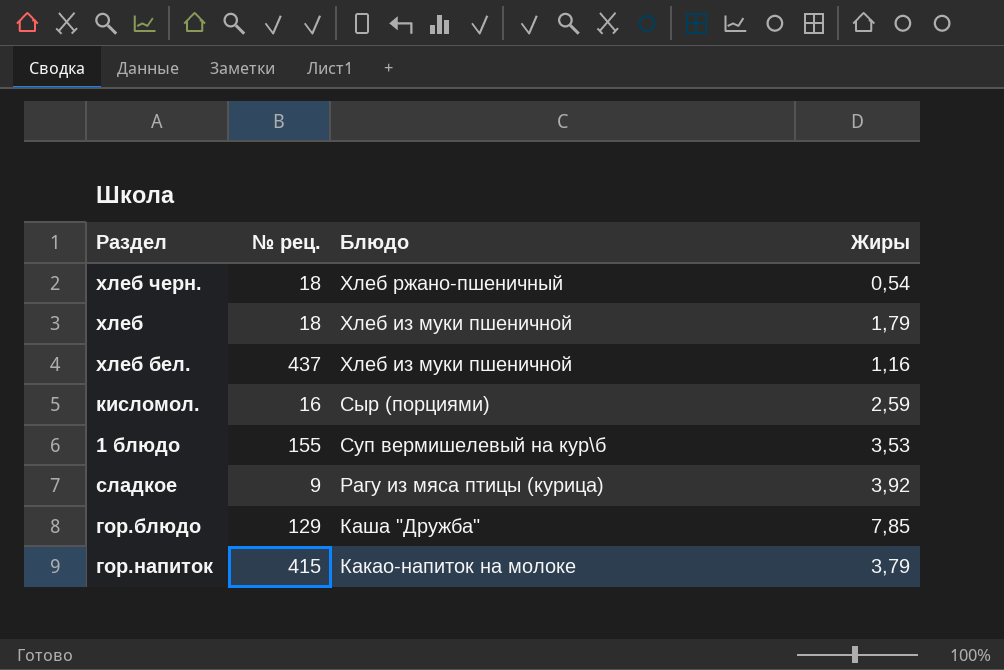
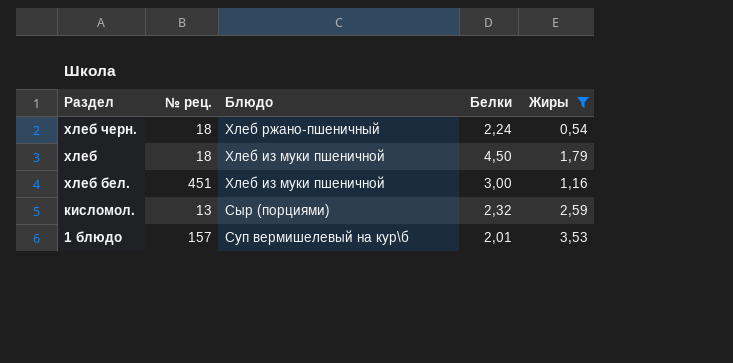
filter: none -> Жиры <= 3,53
column Белки | position: none -> 4
хлеб бел. | № рец.: 437 -> 451
кисломол. | № рец.: 16 -> 13
1 блюдо | № рец.: 155 -> 157

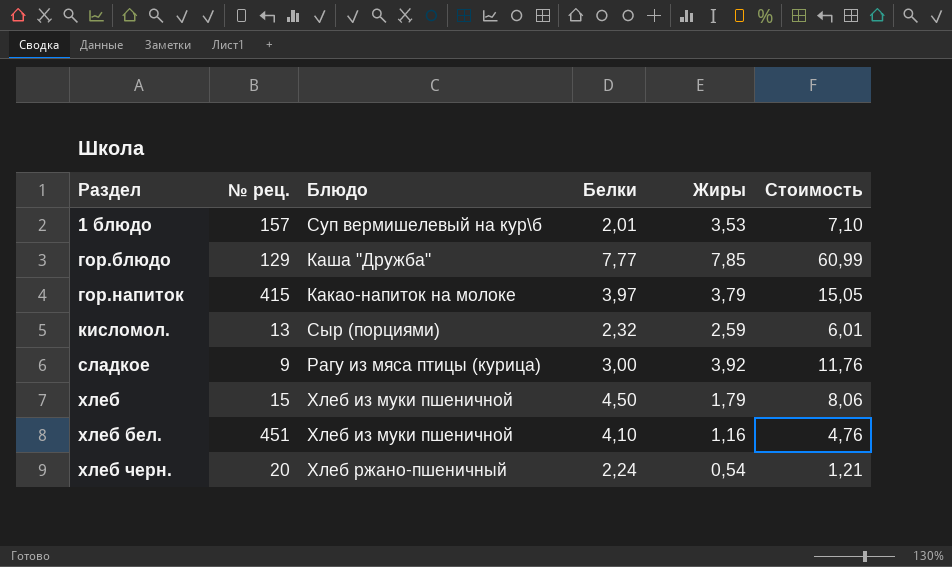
filter: Жиры <= 3,53 -> none
row order: Блюдо descending -> Раздел ascending
column Стоимость | formula: none -> [Белки] * [Жиры]
хлеб | № рец.: 18 -> 15
хлеб бел. | Белки: 3,00 -> 4,10
хлеб черн. | № рец.: 18 -> 20

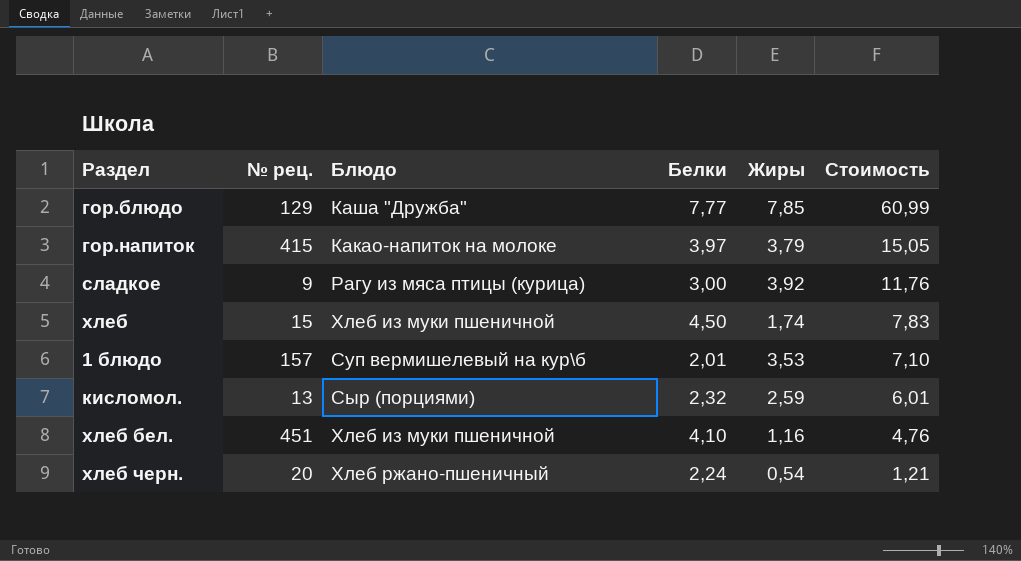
row order: Раздел ascending -> Стоимость descending
хлеб | Жиры: 1,79 -> 1,74
хлеб | Стоимость: 8,06 -> 7,83

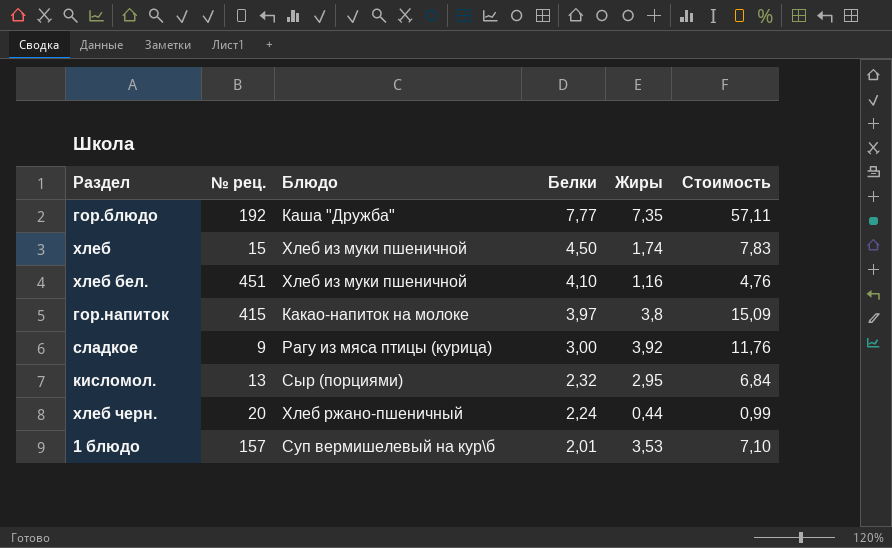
row order: Стоимость descending -> Белки descending
гор.блюдо | № рец.: 129 -> 192
гор.блюдо | Жиры: 7,85 -> 7,35
гор.блюдо | Стоимость: 60,99 -> 57,11
гор.напиток | Жиры: 3,79 -> 3,8
гор.напиток | Стоимость: 15,05 -> 15,09
кисломол. | Жиры: 2,59 -> 2,95
кисломол. | Стоимость: 6,01 -> 6,84
хлеб черн. | Жиры: 0,54 -> 0,44
хлеб черн. | Стоимость: 1,21 -> 0,99

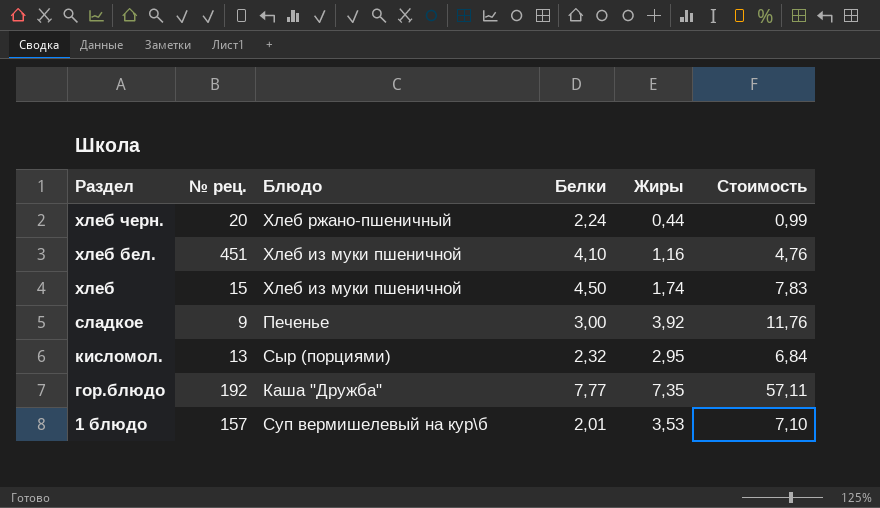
row order: Белки descending -> Раздел descending
row гор.напиток: 415 | Какао-напиток на молоке | 3,97 | 3,8 | 15,09 -> none
сладкое | Блюдо: Рагу из мяса птицы (курица) -> Печенье

